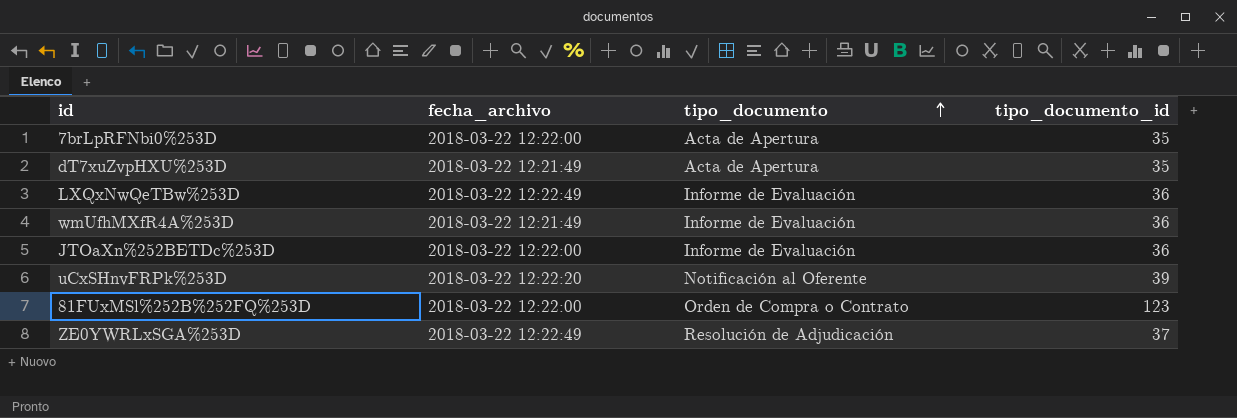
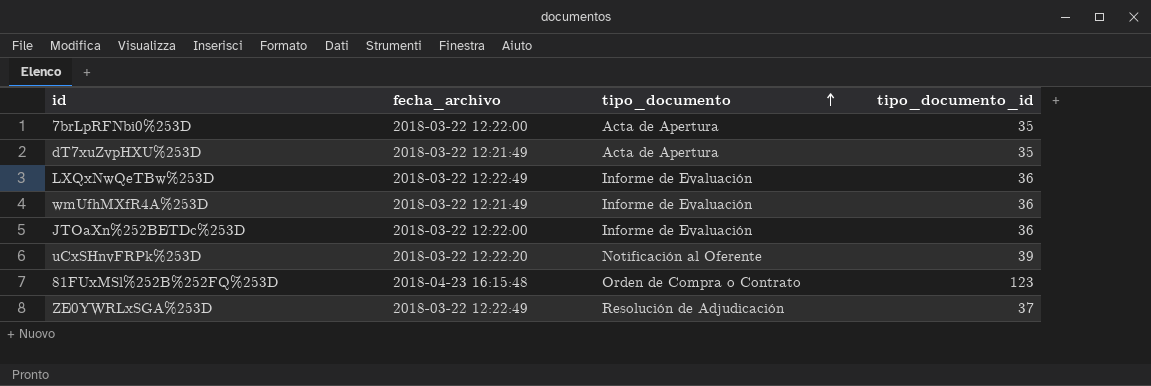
81FUxMSl%252B%252FQ%253D | fecha_archivo: 2018-03-22 12:22:00 -> 2018-04-23 16:15:48

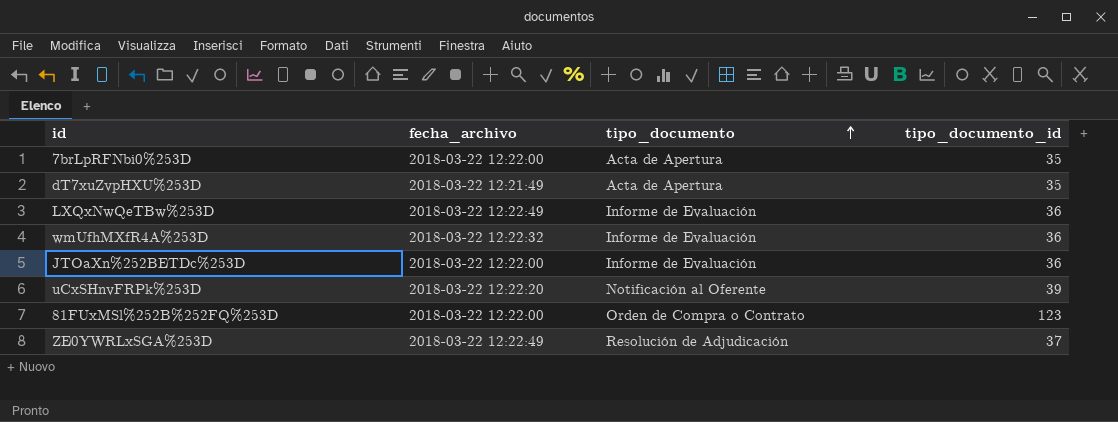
wmUfhMXfR4A%253D | fecha_archivo: 2018-03-22 12:21:49 -> 2018-03-22 12:22:32
81FUxMSl%252B%252FQ%253D | fecha_archivo: 2018-04-23 16:15:48 -> 2018-03-22 12:22:00

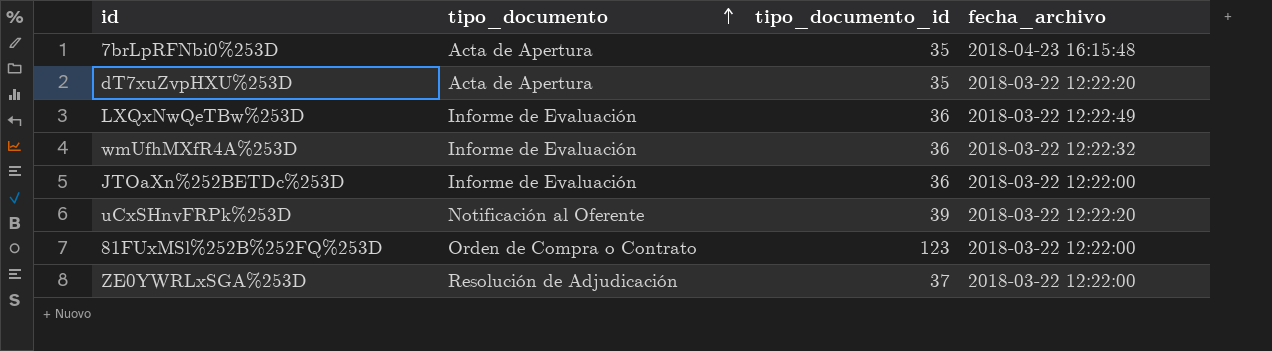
column fecha_archivo | position: 2 -> 4
7brLpRFNbi0%253D | fecha_archivo: 2018-03-22 12:22:00 -> 2018-04-23 16:15:48
dT7xuZvpHXU%253D | fecha_archivo: 2018-03-22 12:21:49 -> 2018-03-22 12:22:20
ZE0YWRLxSGA%253D | fecha_archivo: 2018-03-22 12:22:49 -> 2018-03-22 12:22:00

